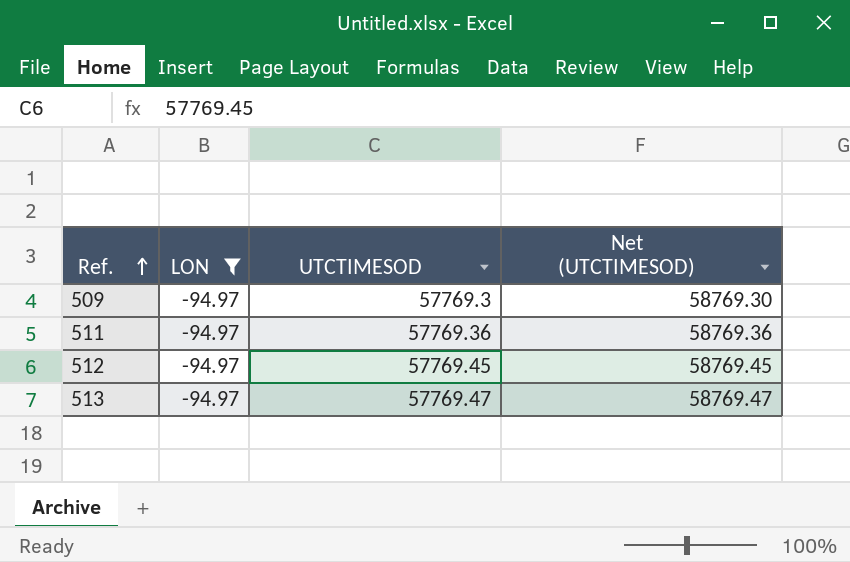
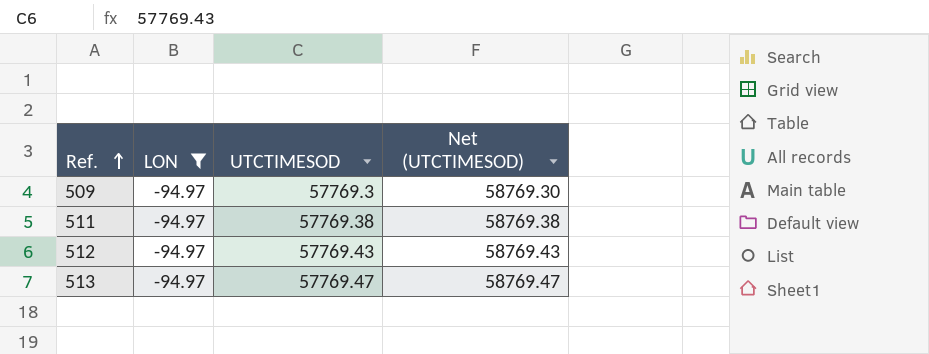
511 | UTCTIMESOD: 57769.36 -> 57769.38
511 | Net (UTCTIMESOD): 58769.36 -> 58769.38
512 | UTCTIMESOD: 57769.45 -> 57769.43
512 | Net (UTCTIMESOD): 58769.45 -> 58769.43

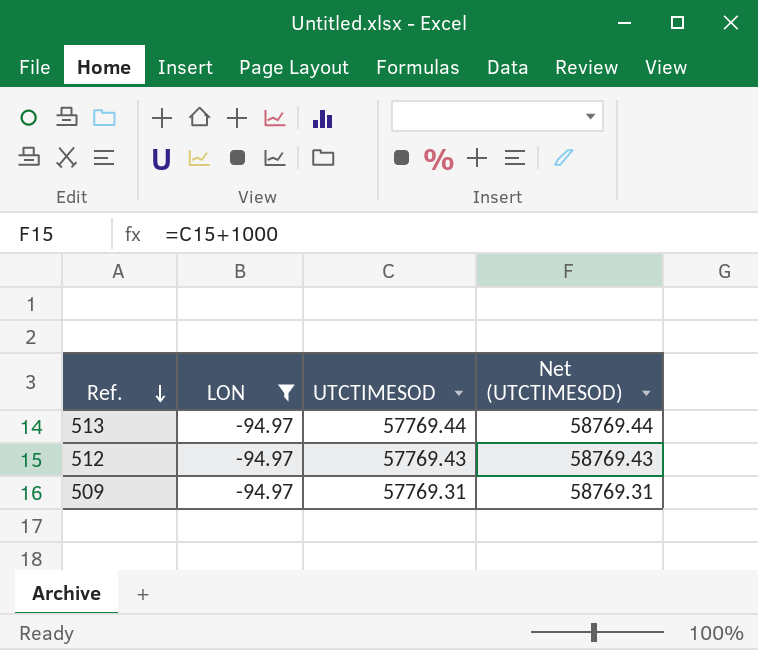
row order: Ref. ascending -> Ref. descending
row 511: -94.97 | 57769.38 | 58769.38 -> none
513 | UTCTIMESOD: 57769.47 -> 57769.44
513 | Net (UTCTIMESOD): 58769.47 -> 58769.44
509 | UTCTIMESOD: 57769.3 -> 57769.31
509 | Net (UTCTIMESOD): 58769.30 -> 58769.31

